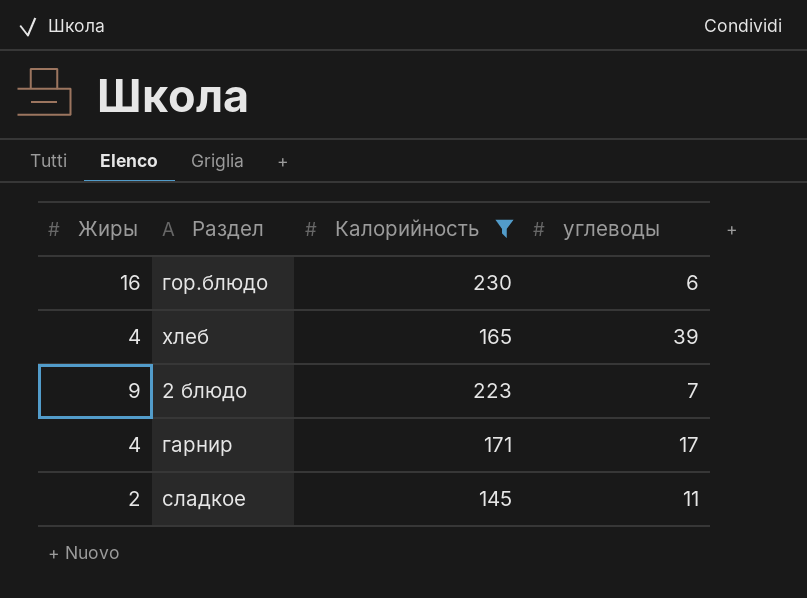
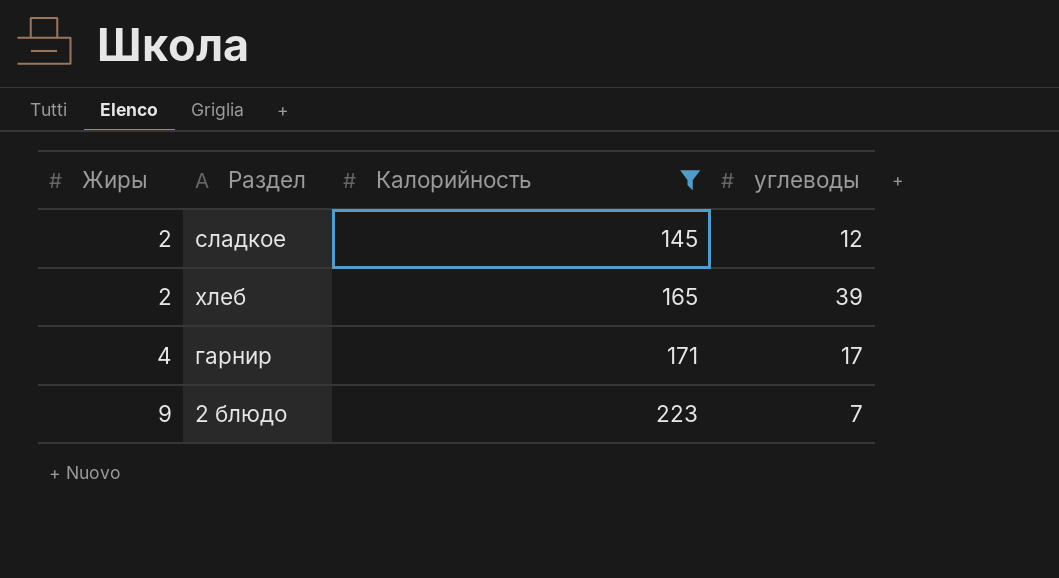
row order: none -> Жиры ascending
row гор.блюдо: 16 | 230 | 6 -> none
сладкое | углеводы: 11 -> 12
хлеб | Жиры: 4 -> 2

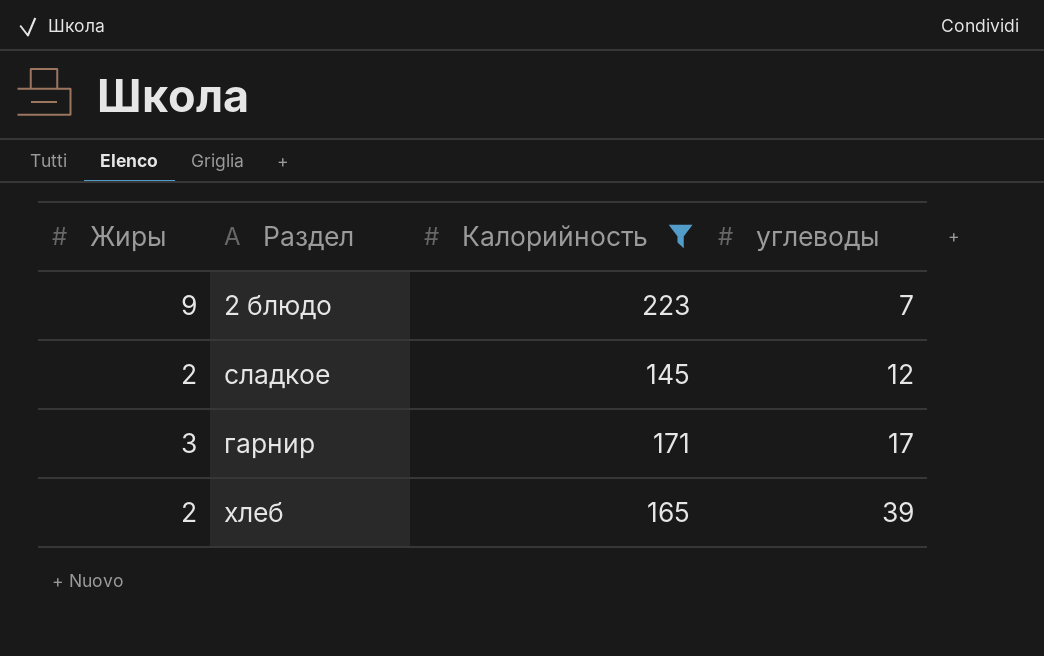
row order: Жиры ascending -> углеводы ascending
гарнир | Жиры: 4 -> 3

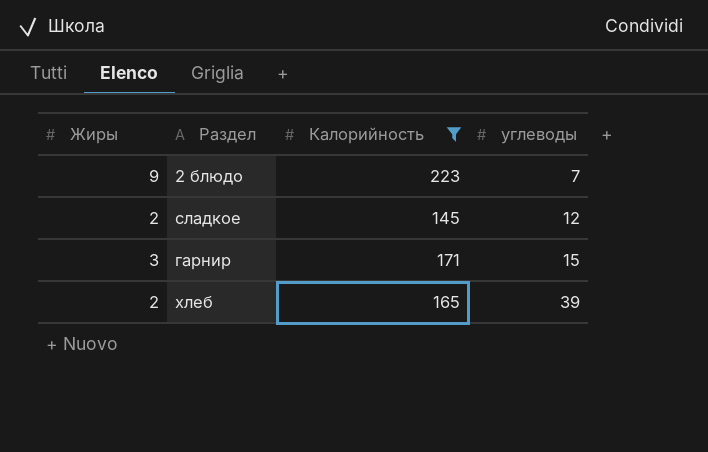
гарнир | углеводы: 17 -> 15

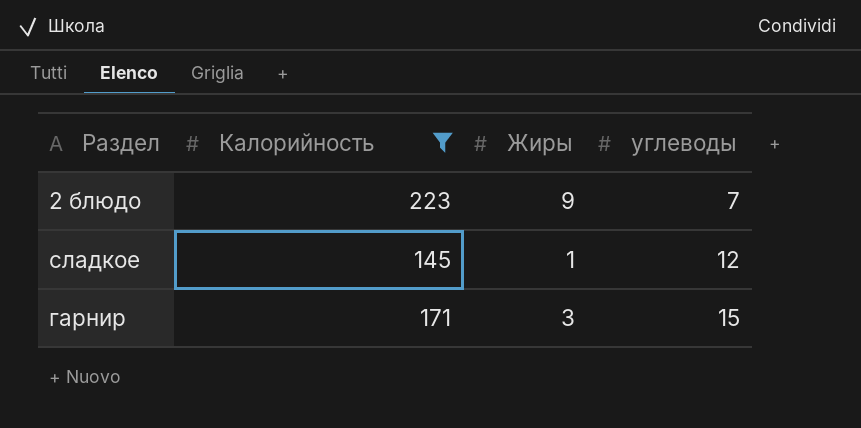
column Жиры | position: 1 -> 3
row хлеб: 2 | 165 | 39 -> none
сладкое | Жиры: 2 -> 1

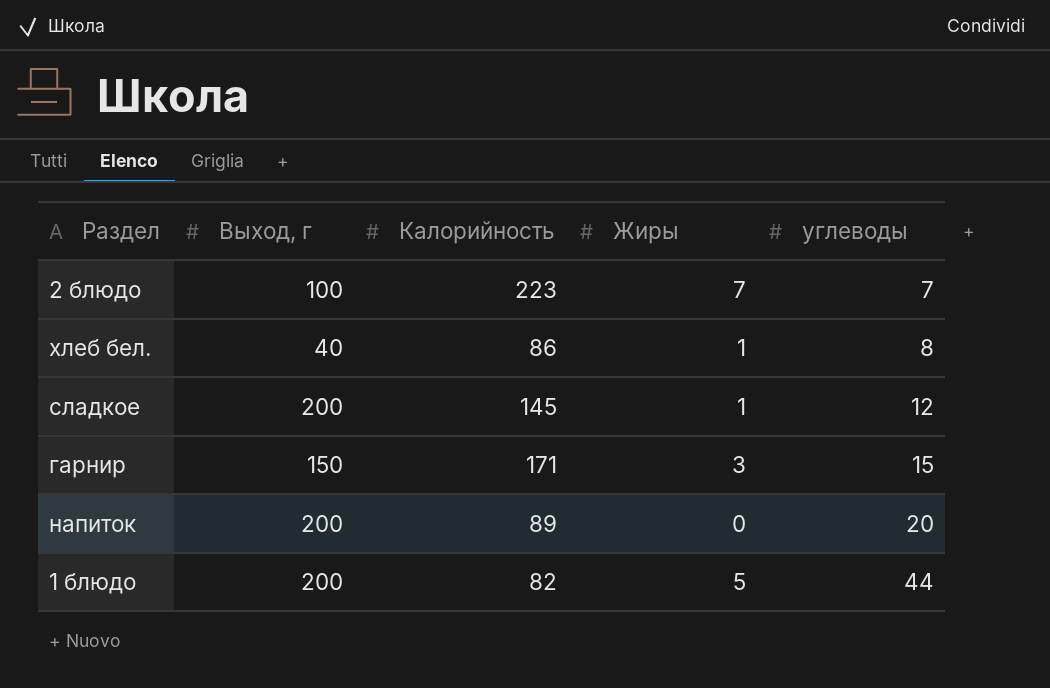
filter: Калорийность >= 145 -> none
column Выход, г | position: none -> 2
2 блюдо | Жиры: 9 -> 7

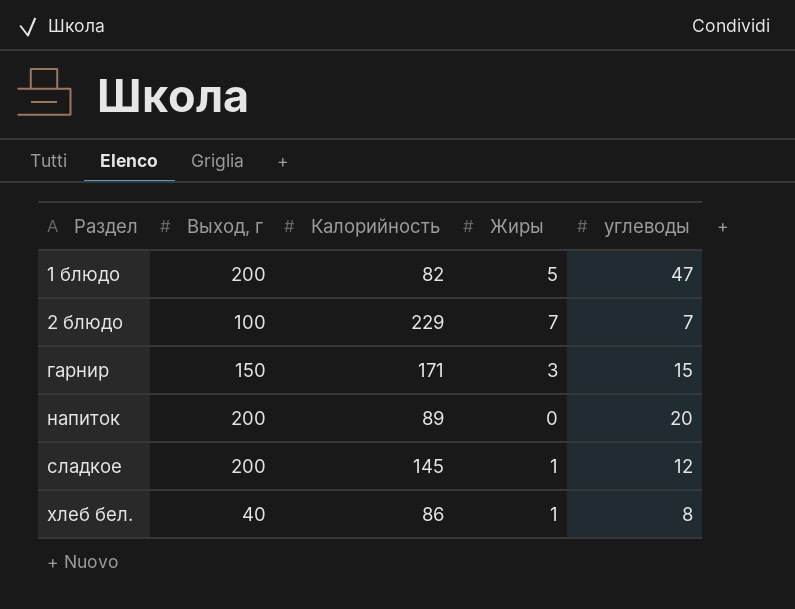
row order: углеводы ascending -> Раздел ascending
1 блюдо | углеводы: 44 -> 47
2 блюдо | Калорийность: 223 -> 229

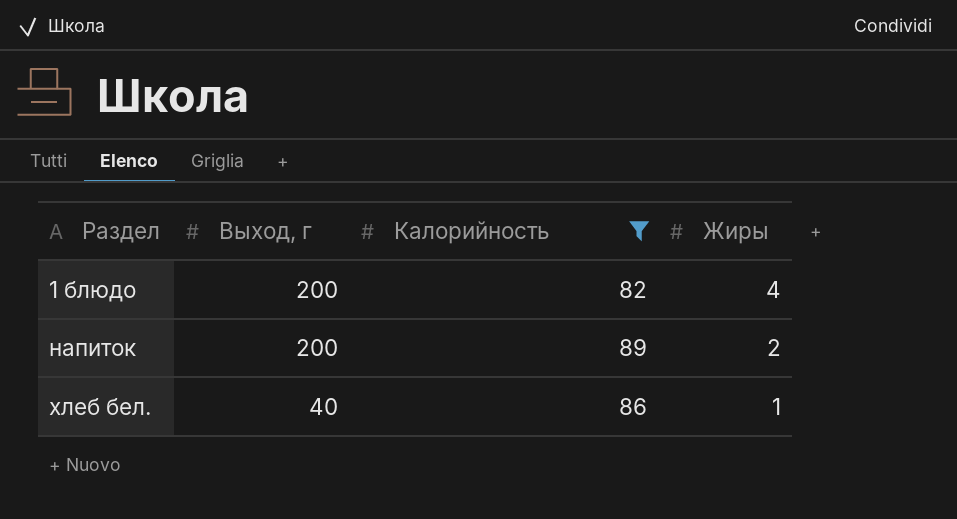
filter: none -> Калорийность <= 89
column углеводы | position: 5 -> none
1 блюдо | Жиры: 5 -> 4
напиток | Жиры: 0 -> 2

